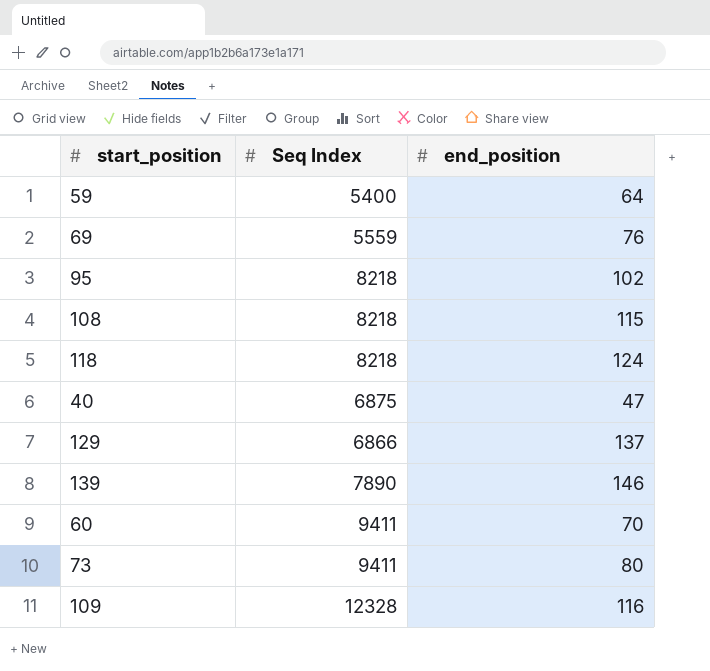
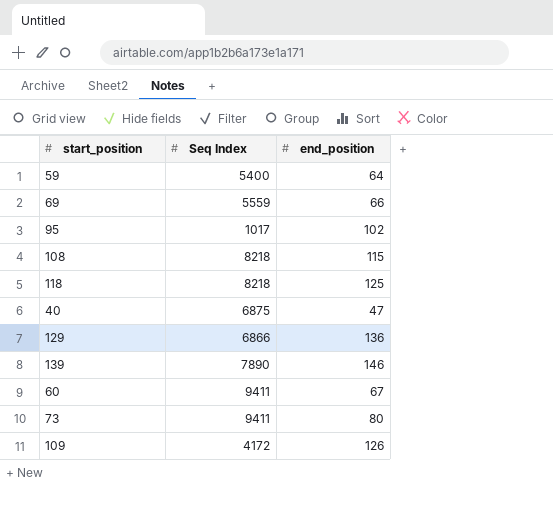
69 | end_position: 76 -> 66
95 | Seq Index: 8218 -> 1017
118 | end_position: 124 -> 125
129 | end_position: 137 -> 136
60 | end_position: 70 -> 67
109 | Seq Index: 12328 -> 4172
109 | end_position: 116 -> 126

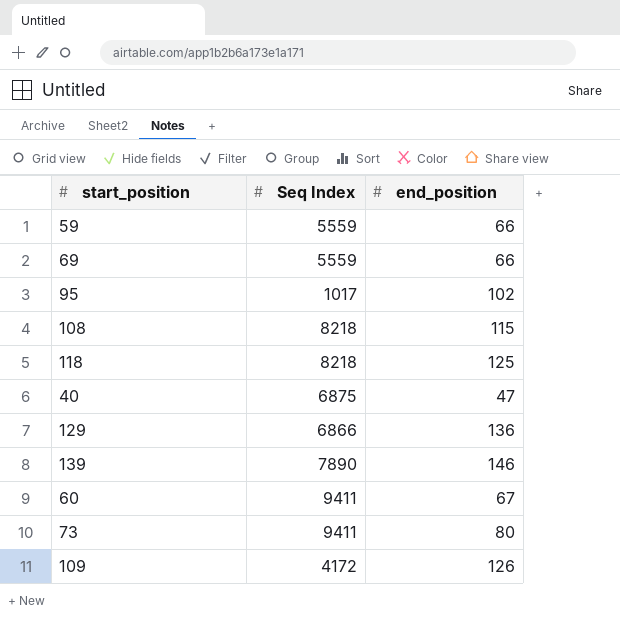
59 | Seq Index: 5400 -> 5559
59 | end_position: 64 -> 66

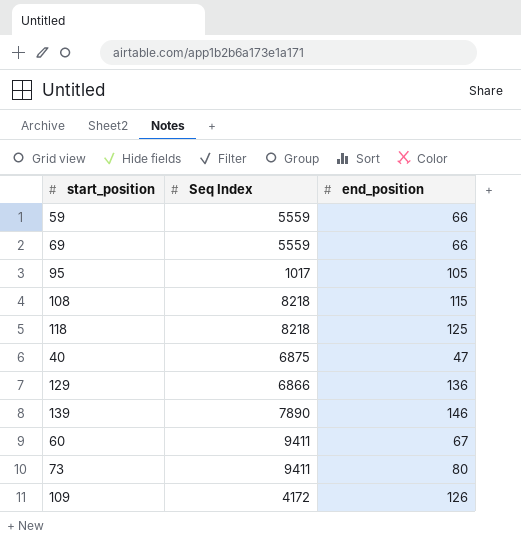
95 | end_position: 102 -> 105

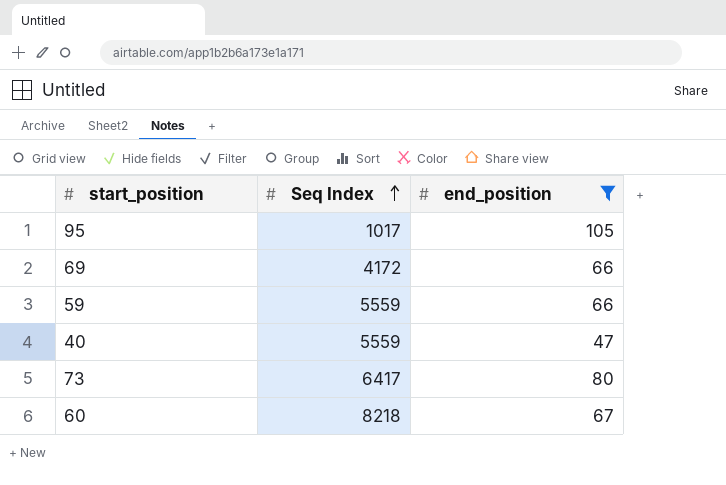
filter: none -> end_position <= 105
row order: none -> Seq Index ascending
69 | Seq Index: 5559 -> 4172
40 | Seq Index: 6875 -> 5559
73 | Seq Index: 9411 -> 6417
60 | Seq Index: 9411 -> 8218

